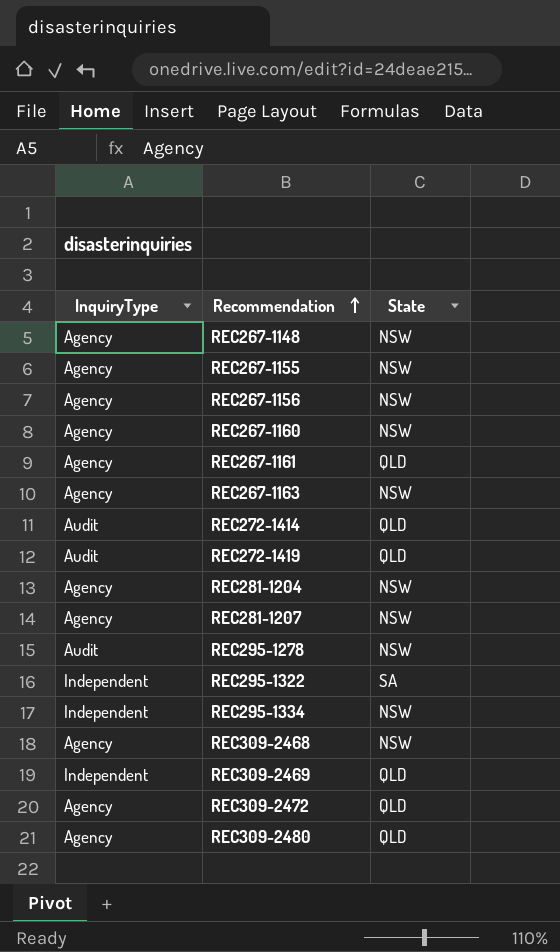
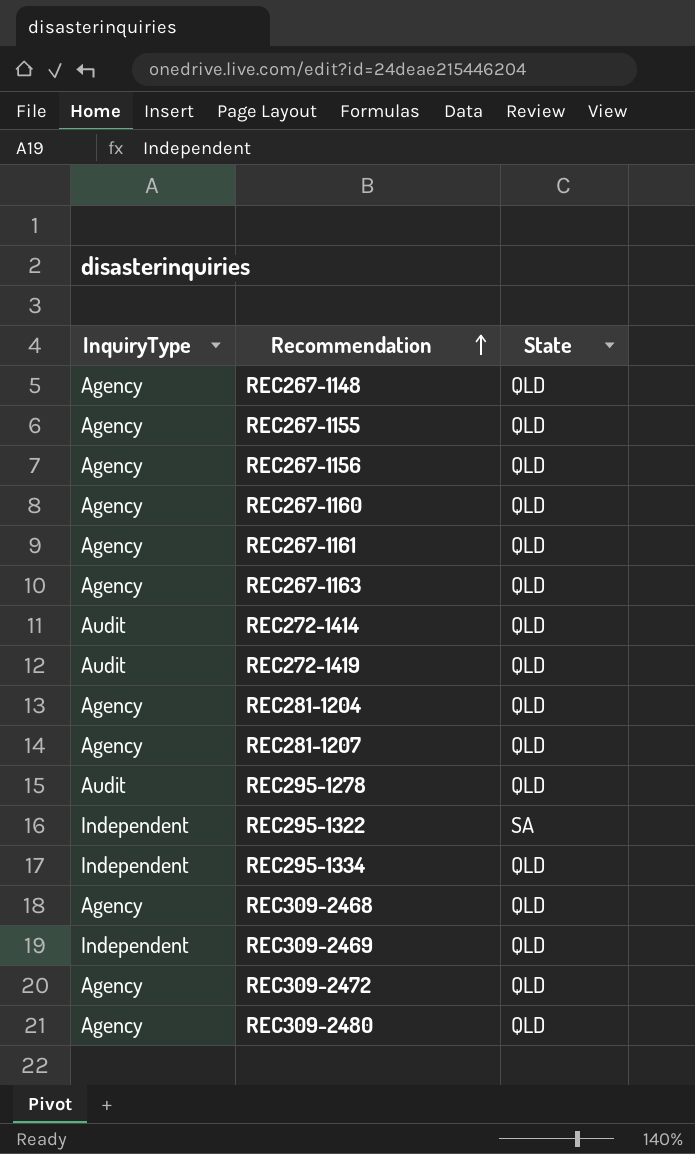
REC267-1148 | State: NSW -> QLD
REC267-1155 | State: NSW -> QLD
REC267-1156 | State: NSW -> QLD
REC267-1160 | State: NSW -> QLD
REC267-1163 | State: NSW -> QLD
REC281-1204 | State: NSW -> QLD
REC281-1207 | State: NSW -> QLD
REC295-1278 | State: NSW -> QLD
REC295-1334 | State: NSW -> QLD
REC309-2468 | State: NSW -> QLD

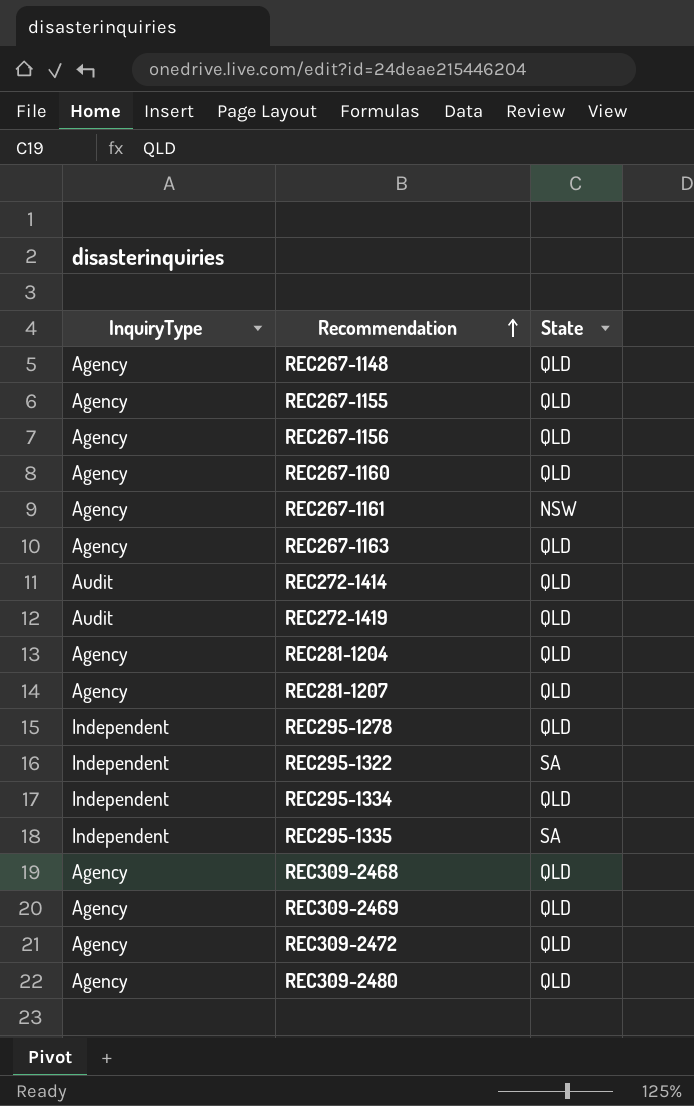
REC267-1161 | State: QLD -> NSW
REC295-1278 | InquiryType: Audit -> Independent
row REC295-1335: none -> Independent | SA
REC309-2469 | InquiryType: Independent -> Agency

